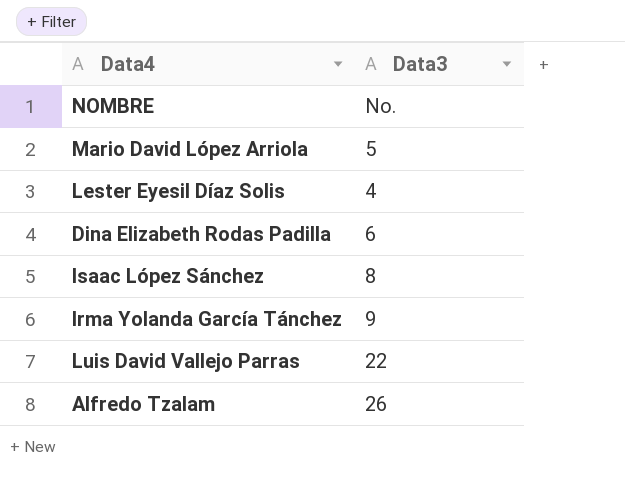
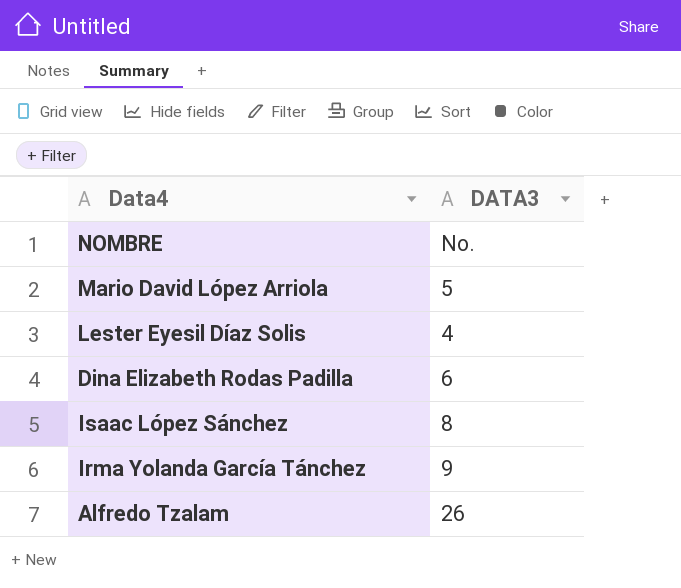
column name: Data3 -> DATA3
row Luis David Vallejo Parras: 22 -> none

